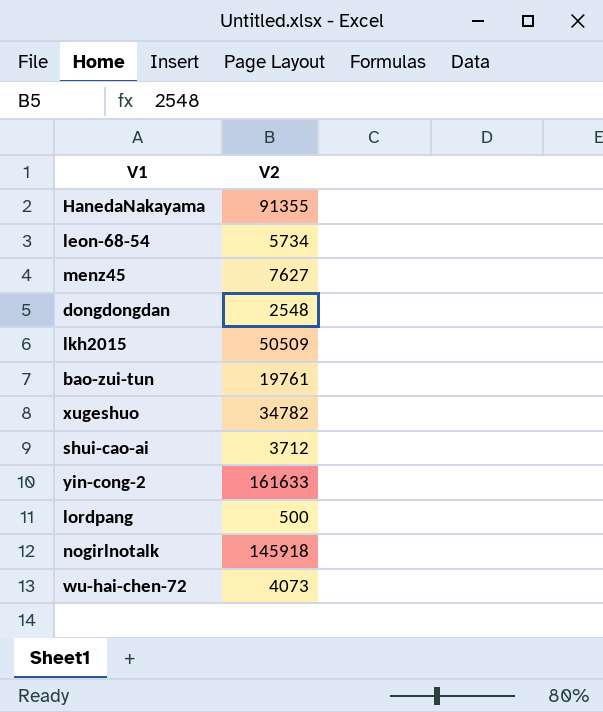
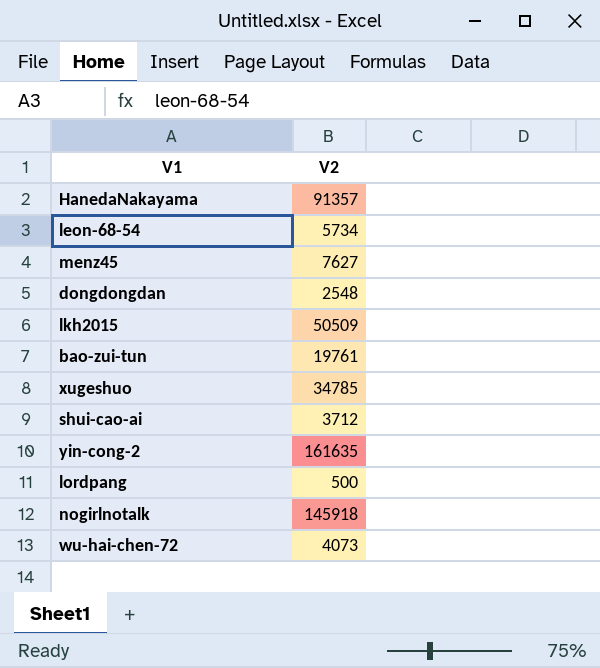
HanedaNakayama | V2: 91355 -> 91357
xugeshuo | V2: 34782 -> 34785
yin-cong-2 | V2: 161633 -> 161635

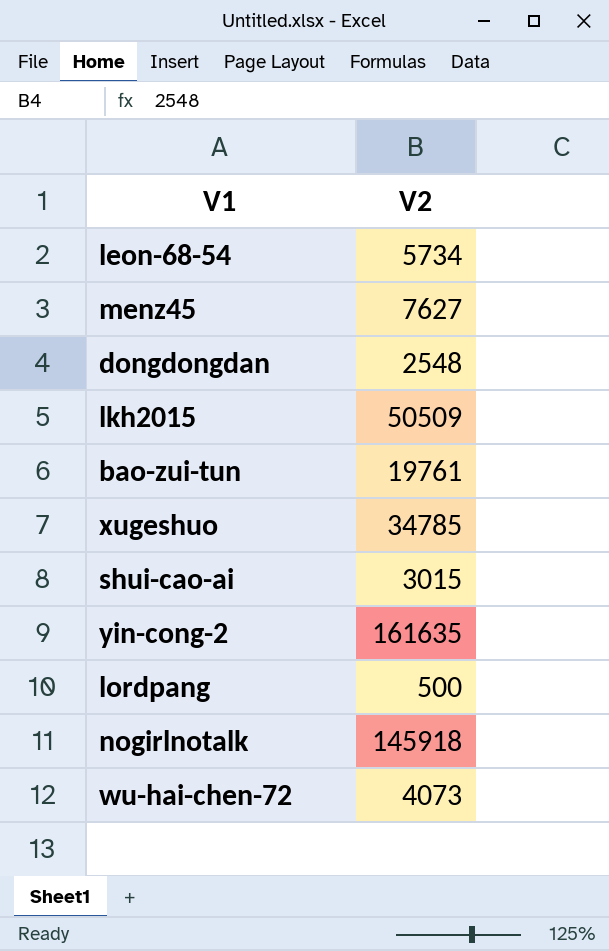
row HanedaNakayama: 91357 -> none
shui-cao-ai | V2: 3712 -> 3015

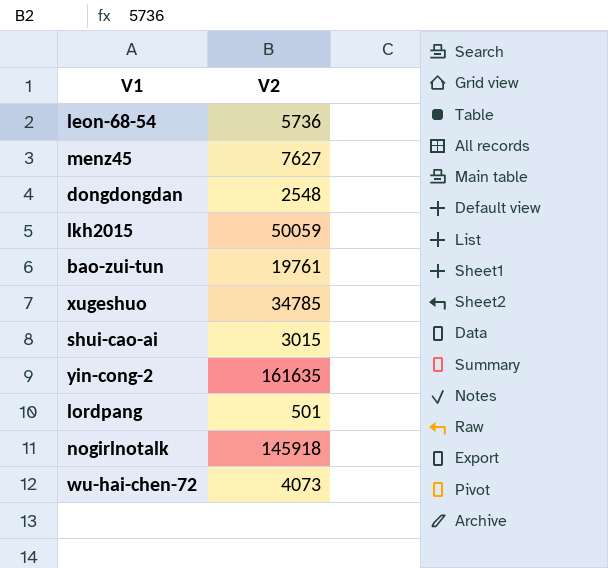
leon-68-54 | V2: 5734 -> 5736
lkh2015 | V2: 50509 -> 50059
lordpang | V2: 500 -> 501

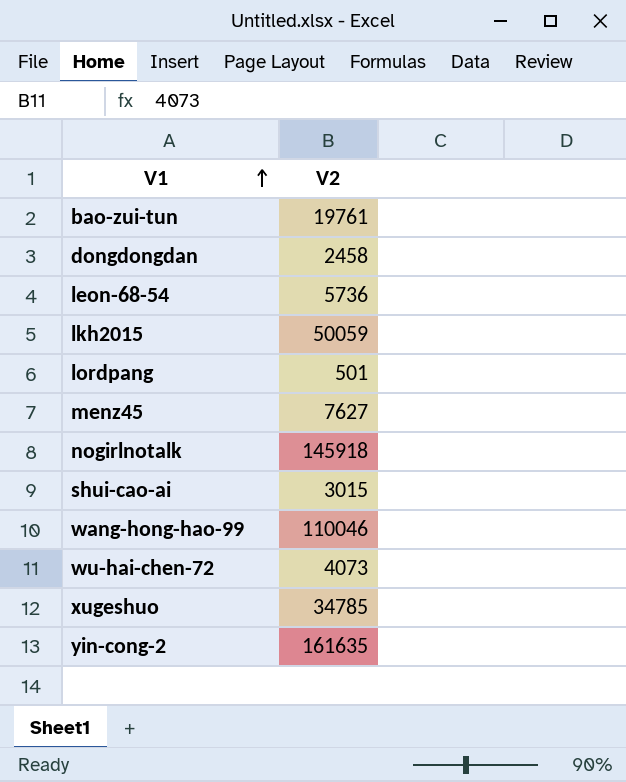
row order: none -> V1 ascending
dongdongdan | V2: 2548 -> 2458
row wang-hong-hao-99: none -> 110046

